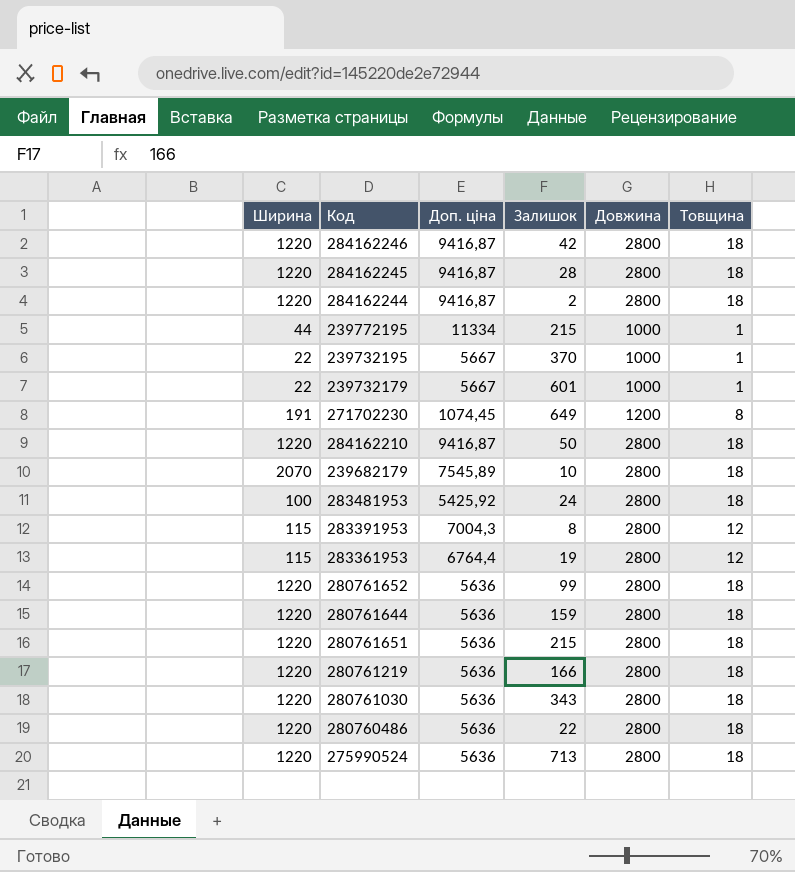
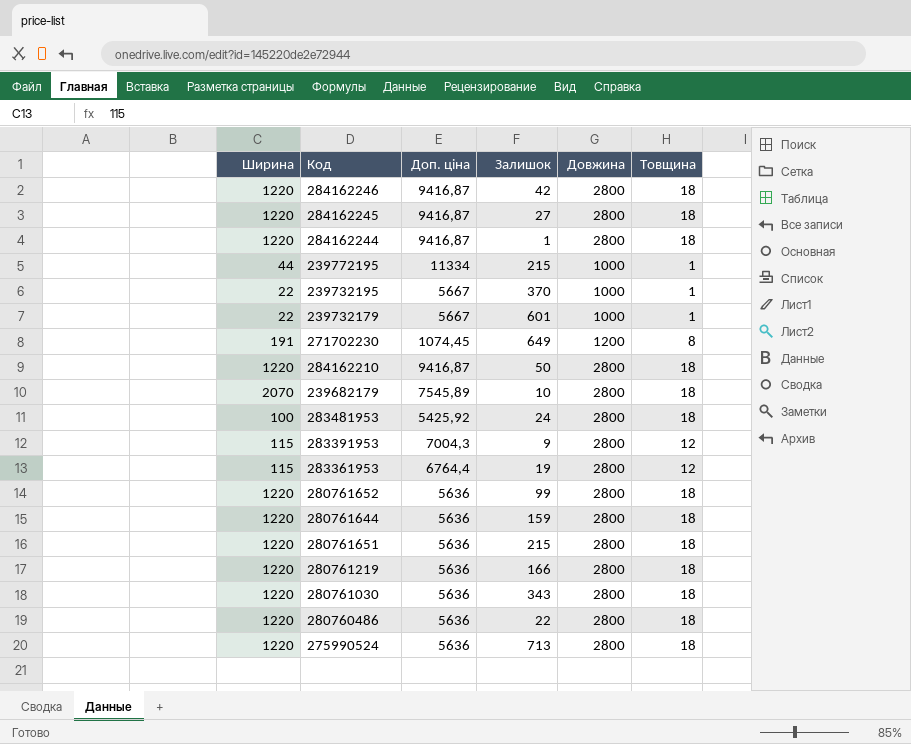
284162245 | Залишок: 28 -> 27
284162244 | Залишок: 2 -> 1
283391953 | Залишок: 8 -> 9

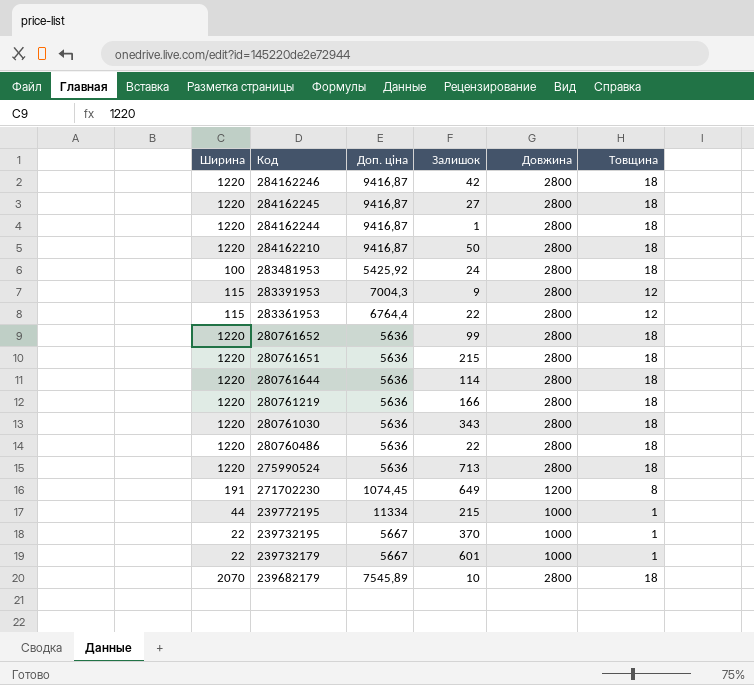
row order: none -> Код descending
283361953 | Залишок: 19 -> 22
280761644 | Залишок: 159 -> 114

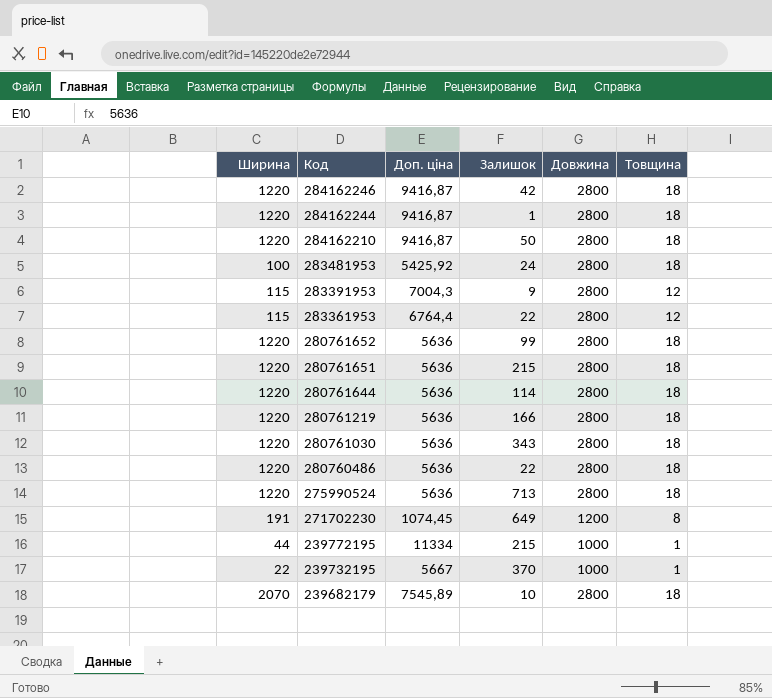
row 284162245: 1220 | 9416,87 | 27 | 2800 | 18 -> none
row 239732179: 22 | 5667 | 601 | 1000 | 1 -> none

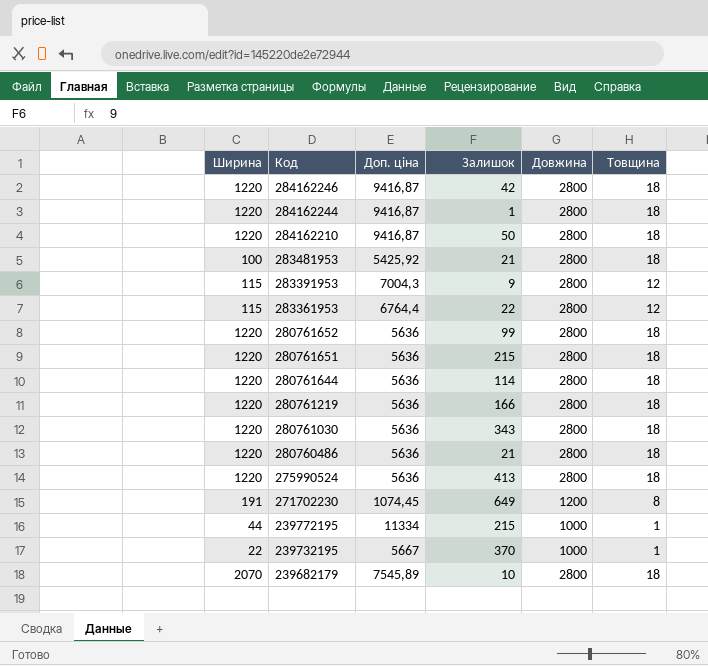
283481953 | Залишок: 24 -> 21
280760486 | Залишок: 22 -> 21
275990524 | Залишок: 713 -> 413

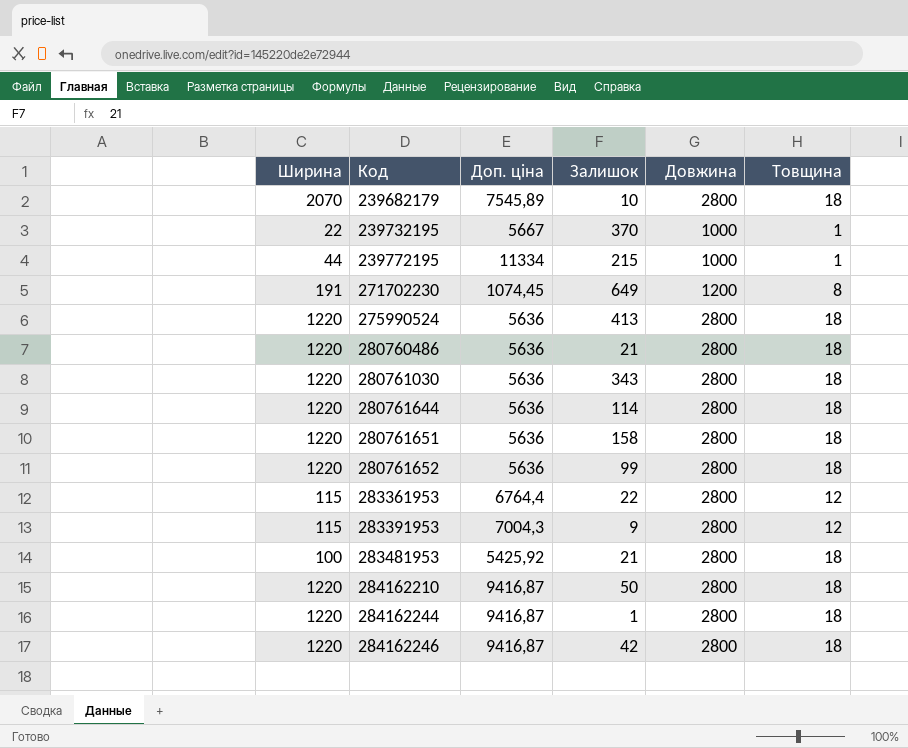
row order: Код descending -> Код ascending
row 280761219: 1220 | 5636 | 166 | 2800 | 18 -> none
280761651 | Залишок: 215 -> 158

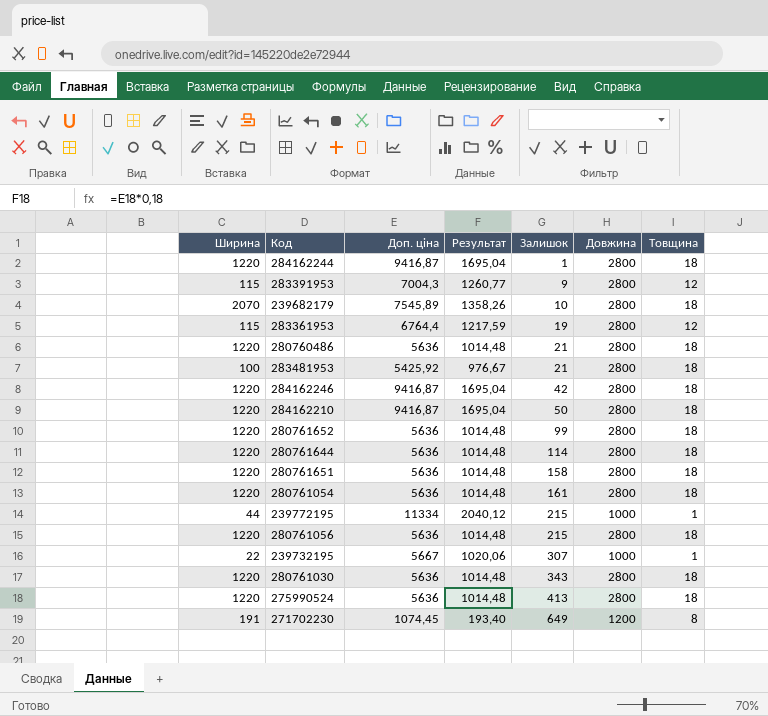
row order: Код ascending -> Залишок ascending
column Результат | formula: none -> [Доп. ціна] * 0,18
283361953 | Залишок: 22 -> 19
row 280761054: none -> 1220 | 5636 | 1014,48 | 161 | 2800 | 18
row 280761056: none -> 1220 | 5636 | 1014,48 | 215 | 2800 | 18
239732195 | Залишок: 370 -> 307

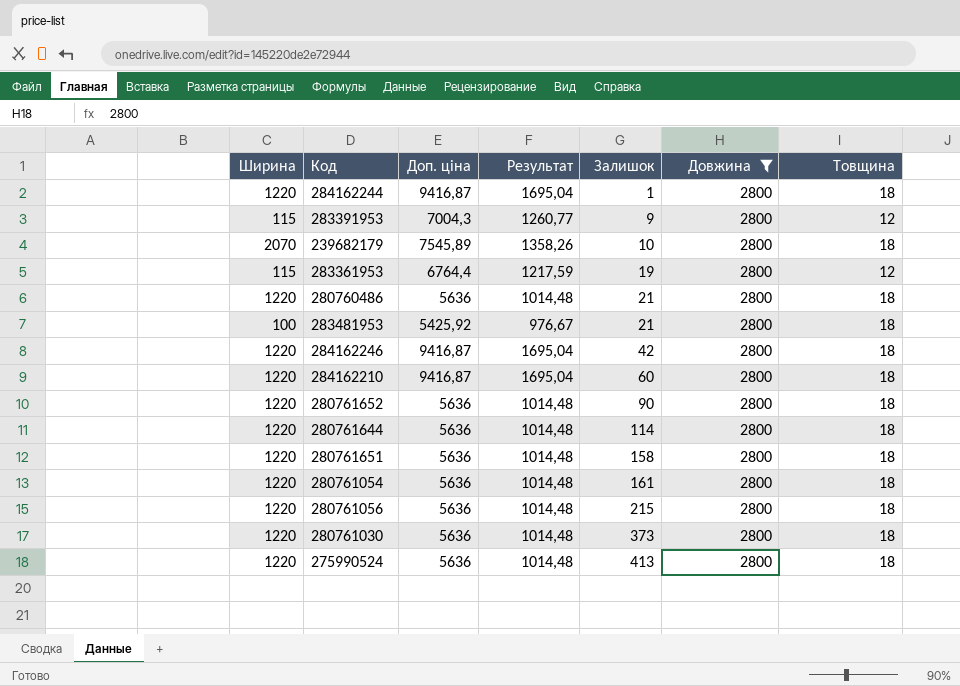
filter: none -> Довжина = 2800
284162210 | Залишок: 50 -> 60
280761652 | Залишок: 99 -> 90
280761030 | Залишок: 343 -> 373

